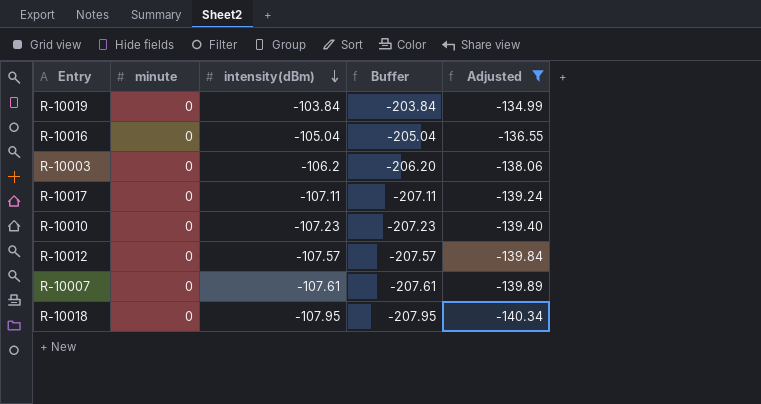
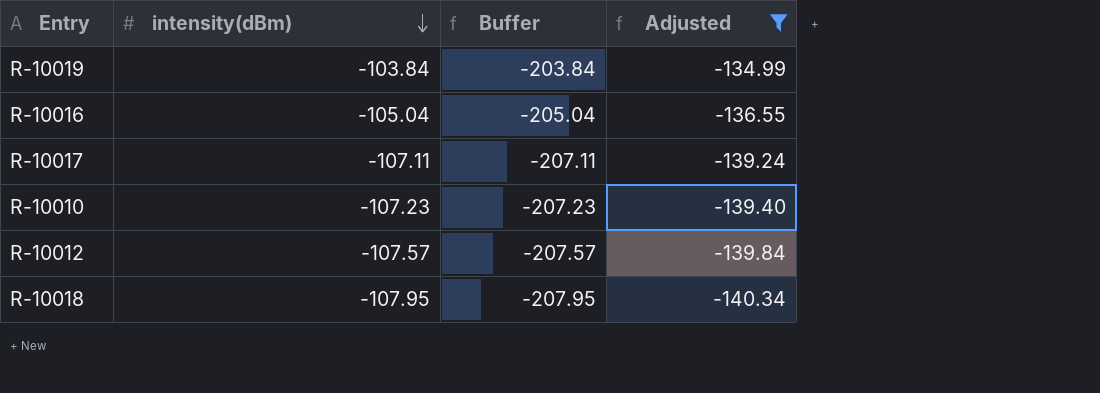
column minute | position: 2 -> none
row R-10003: 0 | -106.2 | -206.20 | -138.06 -> none
row R-10007: 0 | -107.61 | -207.61 | -139.89 -> none

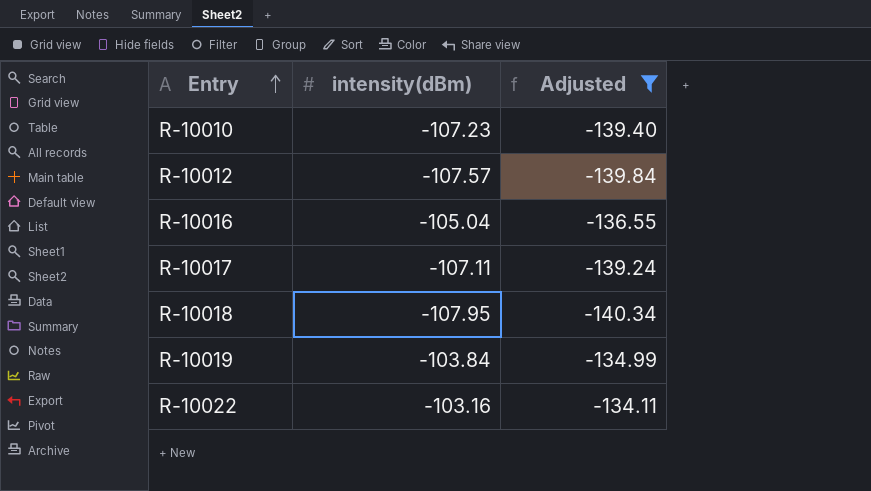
row order: intensity(dBm) descending -> Entry ascending
column Buffer | formula: [intensity(dBm)] - 100 -> none
row R-10022: none -> -103.16 | -134.11

